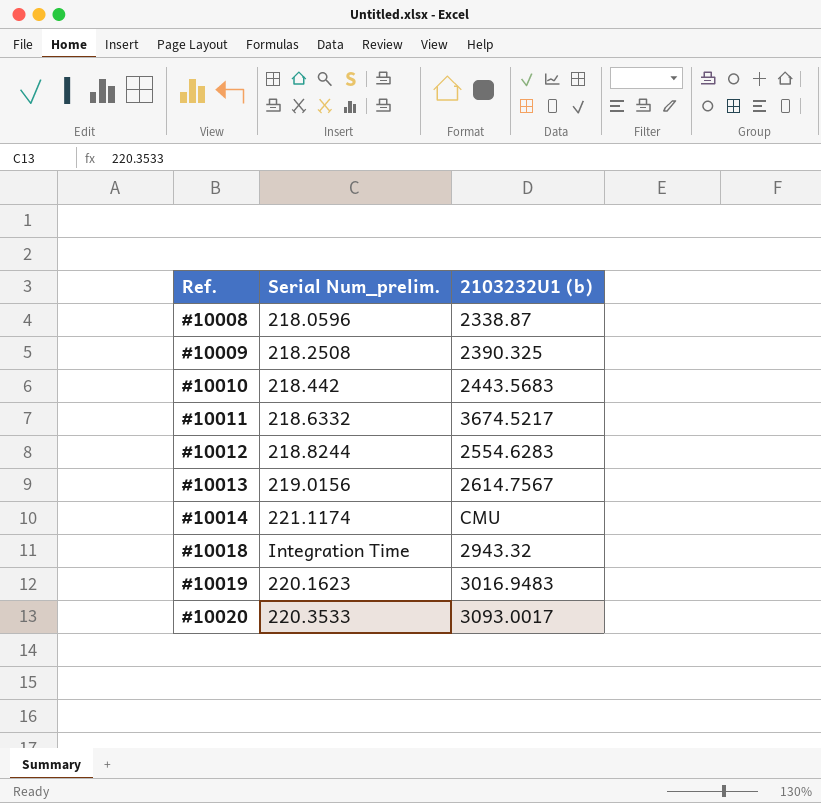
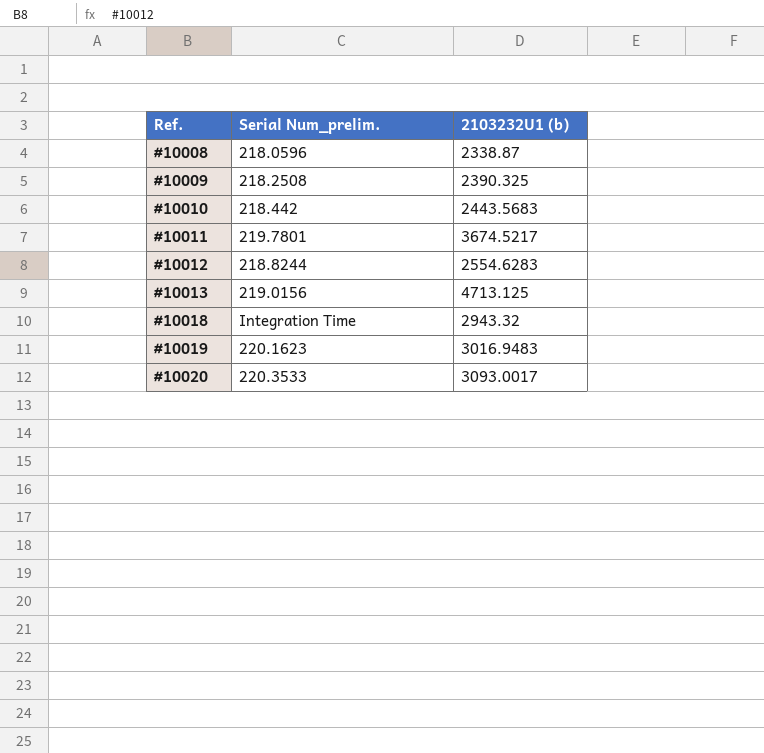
row #10014: 221.1174 | CMU -> none
#10011 | Serial Num_prelim.: 218.6332 -> 219.7801
#10013 | 2103232U1 (b): 2614.7567 -> 4713.125

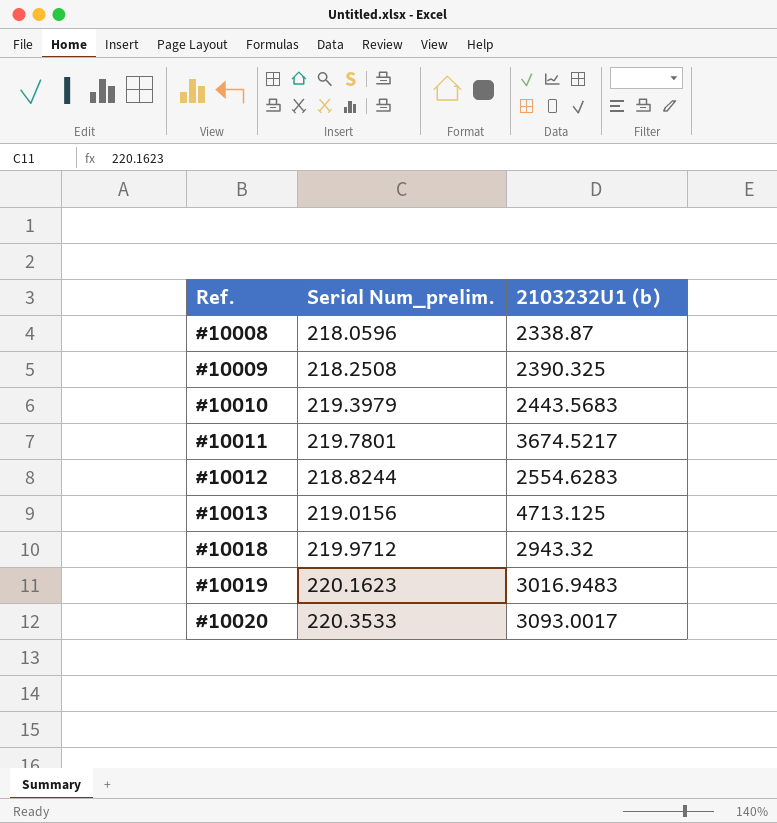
#10010 | Serial Num_prelim.: 218.442 -> 219.3979
#10018 | Serial Num_prelim.: Integration Time -> 219.9712

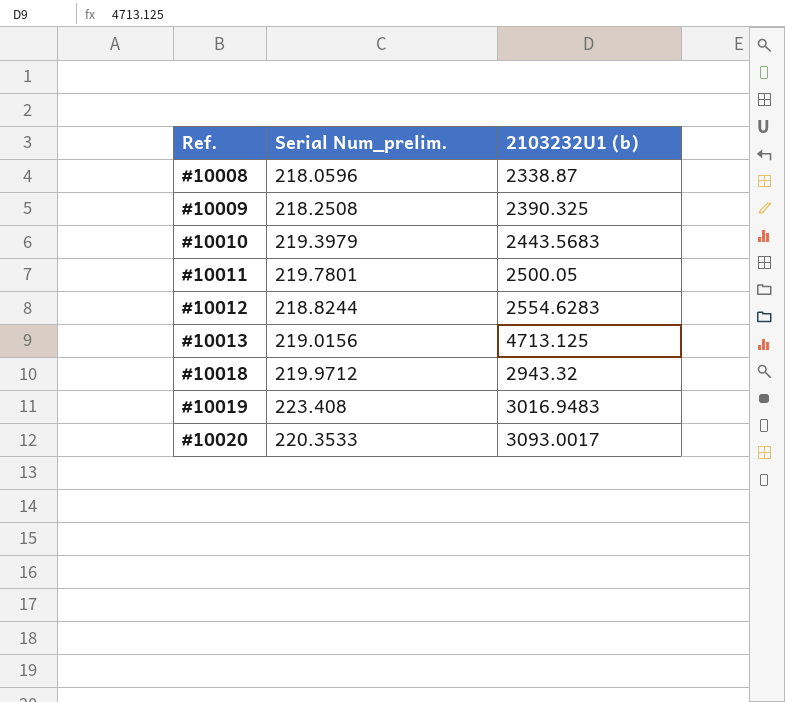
#10011 | 2103232U1 (b): 3674.5217 -> 2500.05
#10019 | Serial Num_prelim.: 220.1623 -> 223.408

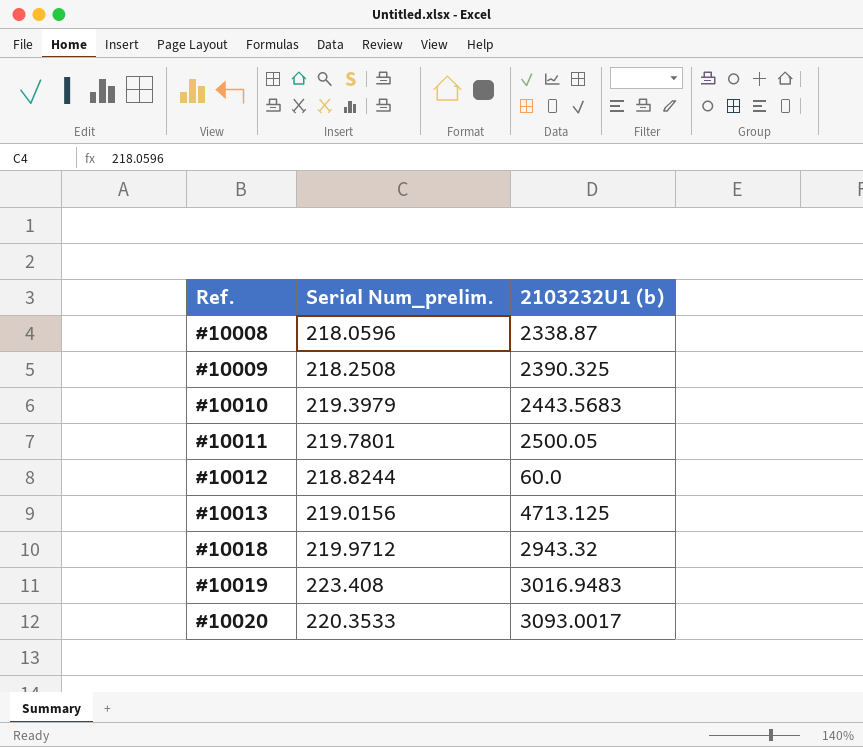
#10012 | 2103232U1 (b): 2554.6283 -> 60.0

